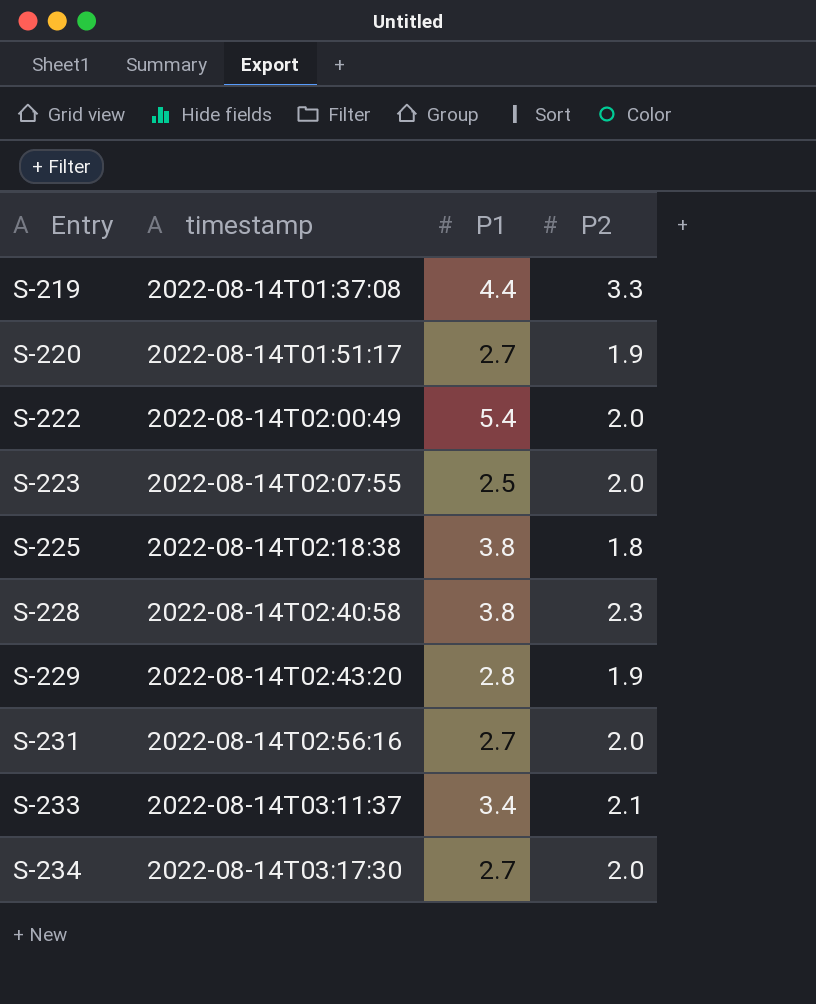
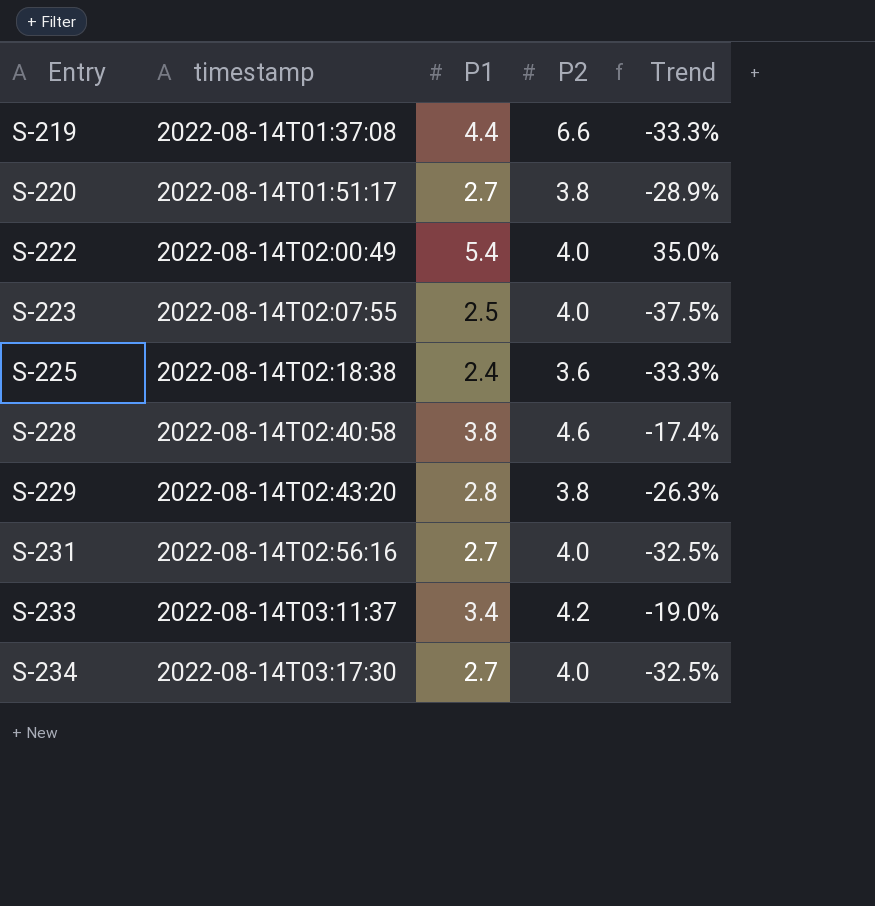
column Trend | formula: none -> ([P1] - [P2]) / [P2]
S-219 | P2: 3.3 -> 6.6
S-220 | P2: 1.9 -> 3.8
S-222 | P2: 2.0 -> 4.0
S-223 | P2: 2.0 -> 4.0
S-225 | P1: 3.8 -> 2.4
S-225 | P2: 1.8 -> 3.6
S-228 | P2: 2.3 -> 4.6
S-229 | P2: 1.9 -> 3.8
S-231 | P2: 2.0 -> 4.0
S-233 | P2: 2.1 -> 4.2
S-234 | P2: 2.0 -> 4.0

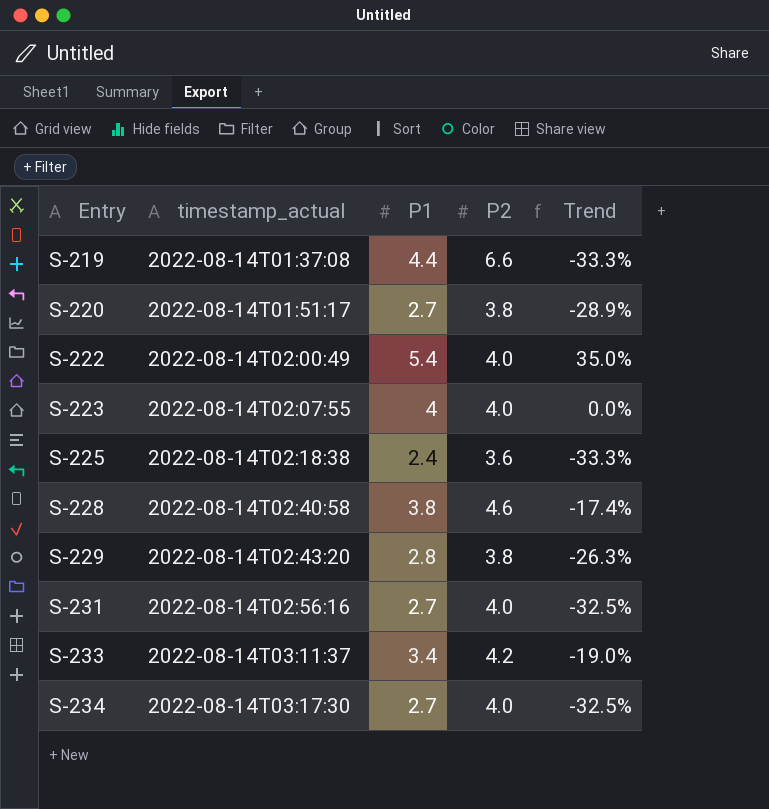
column name: timestamp -> timestamp_actual
S-223 | P1: 2.5 -> 4
S-223 | Trend: -37.5% -> 0.0%

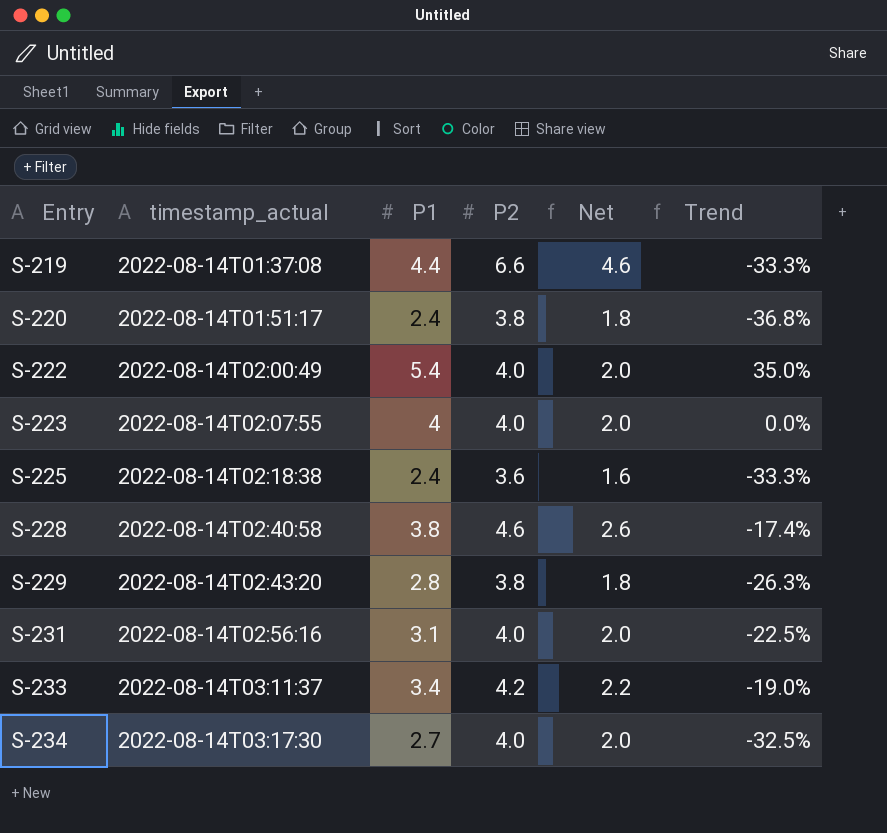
column Net | formula: none -> [P2] - 2
S-220 | P1: 2.7 -> 2.4
S-220 | Trend: -28.9% -> -36.8%
S-231 | P1: 2.7 -> 3.1
S-231 | Trend: -32.5% -> -22.5%

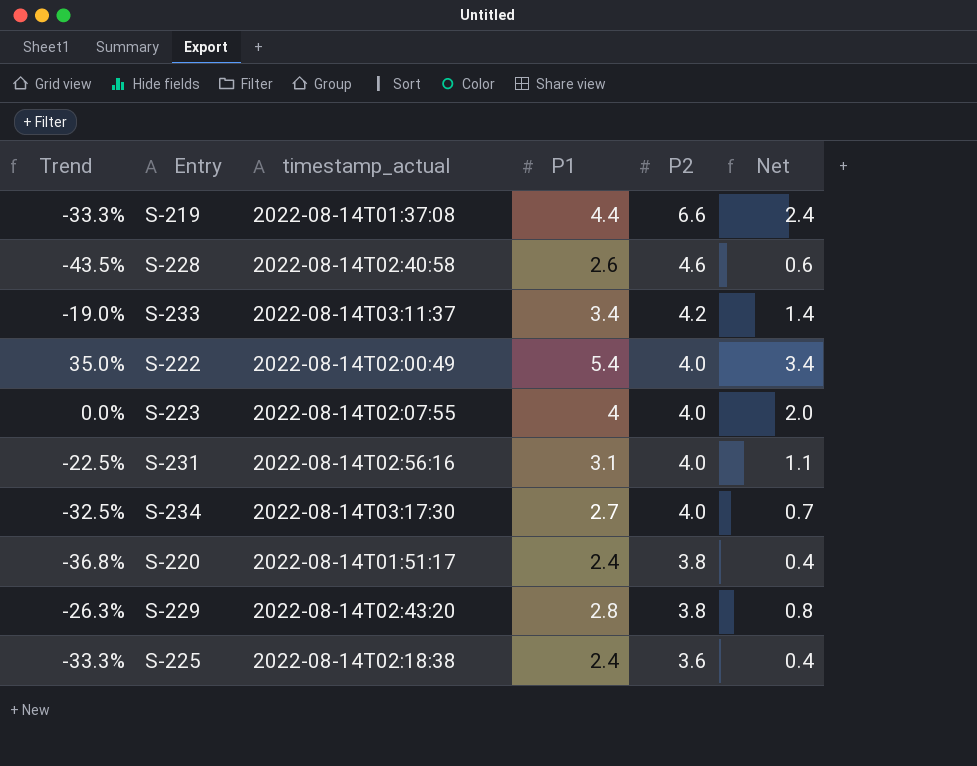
row order: Entry ascending -> P2 descending
column Trend | position: 6 -> 1
column Net | formula: [P2] - 2 -> [P1] - 2
S-228 | Trend: -17.4% -> -43.5%
S-228 | P1: 3.8 -> 2.6

